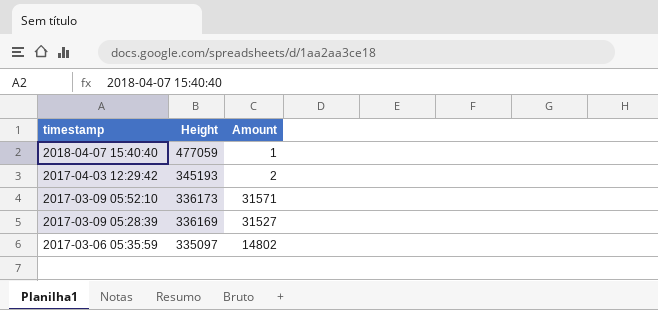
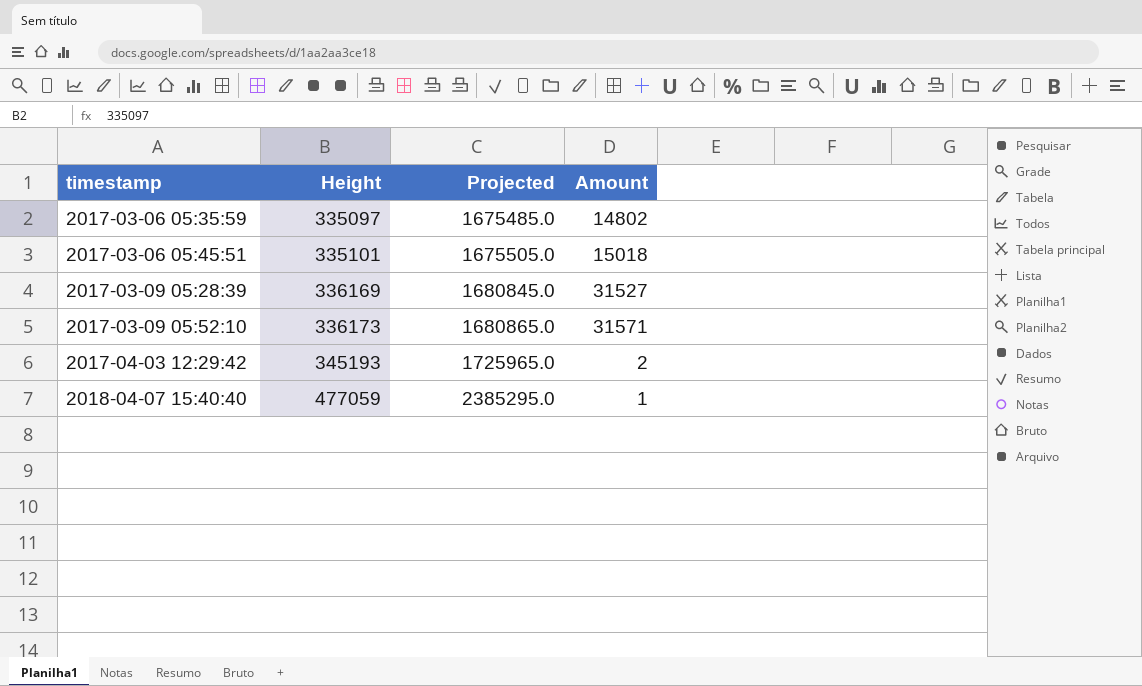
row order: timestamp descending -> timestamp ascending
column Projected | formula: none -> [Height] * 5
row 2017-03-06 05:45:51: none -> 335101 | 1675505.0 | 15018

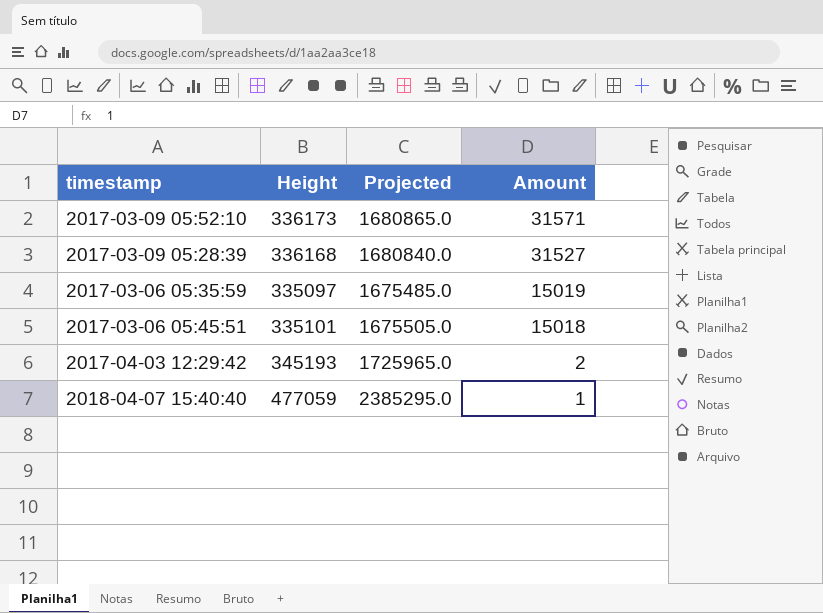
row order: timestamp ascending -> Amount descending
2017-03-09 05:28:39 | Height: 336169 -> 336168
2017-03-09 05:28:39 | Projected: 1680845.0 -> 1680840.0
2017-03-06 05:35:59 | Amount: 14802 -> 15019

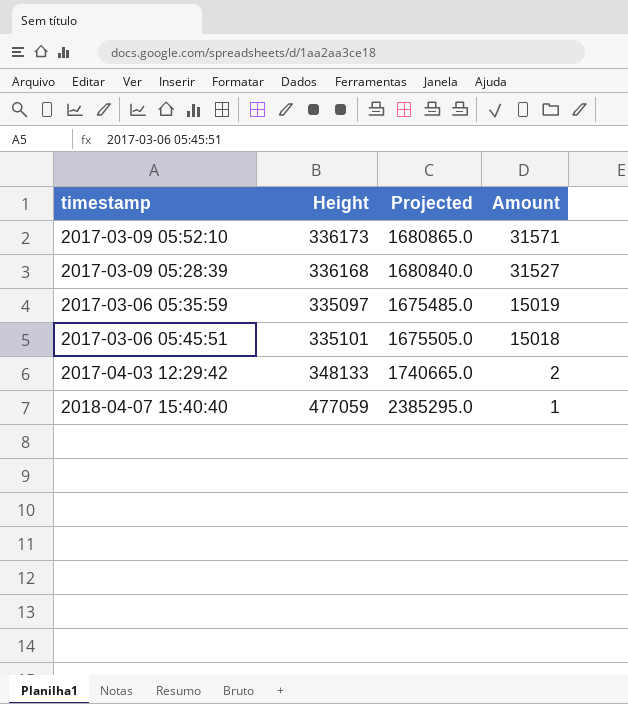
2017-04-03 12:29:42 | Height: 345193 -> 348133
2017-04-03 12:29:42 | Projected: 1725965.0 -> 1740665.0

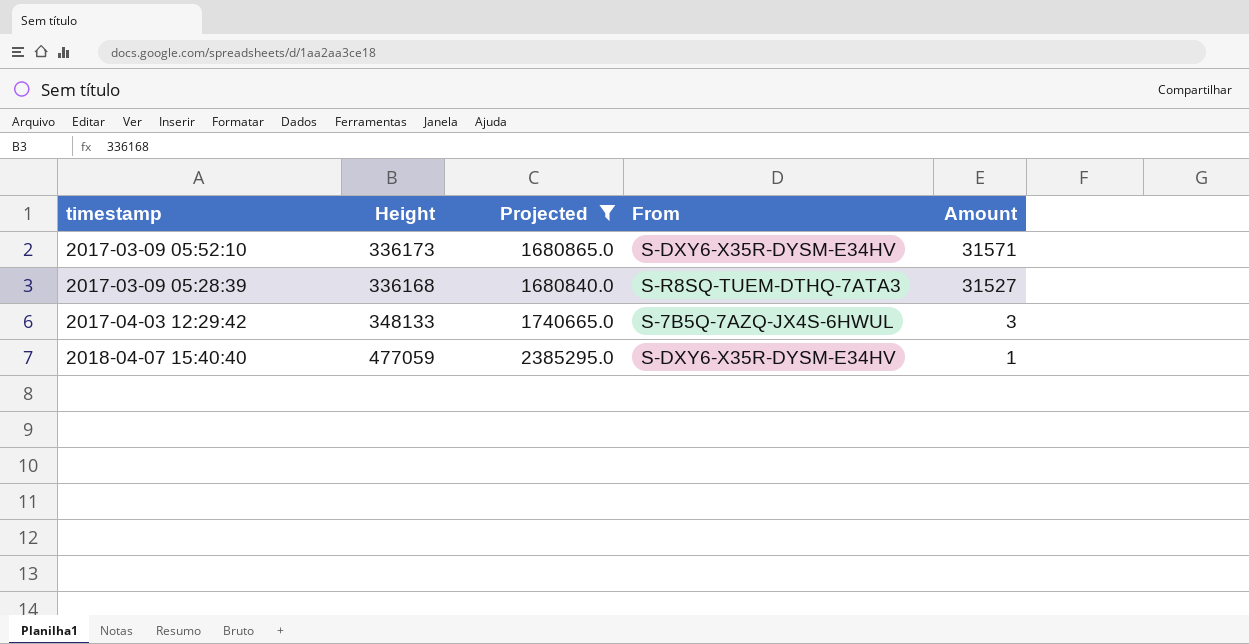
filter: none -> Projected >= 1680840.0
column From | position: none -> 4
2017-04-03 12:29:42 | Amount: 2 -> 3

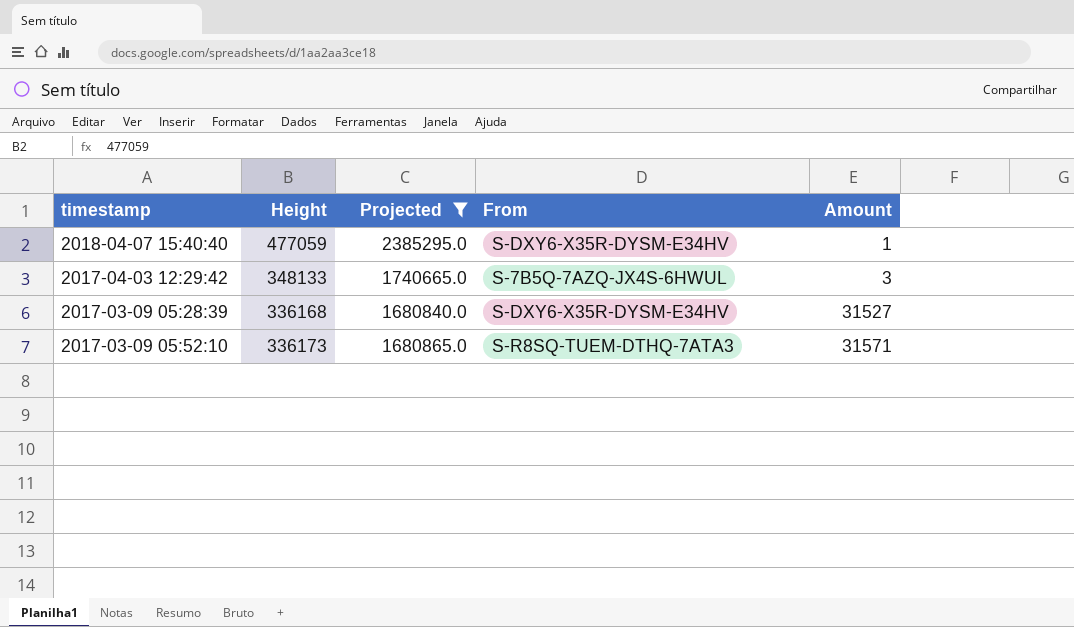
row order: Amount descending -> Amount ascending
2017-03-09 05:28:39 | From: S-R8SQ-TUEM-DTHQ-7ATA3 -> S-DXY6-X35R-DYSM-E34HV
2017-03-09 05:52:10 | From: S-DXY6-X35R-DYSM-E34HV -> S-R8SQ-TUEM-DTHQ-7ATA3

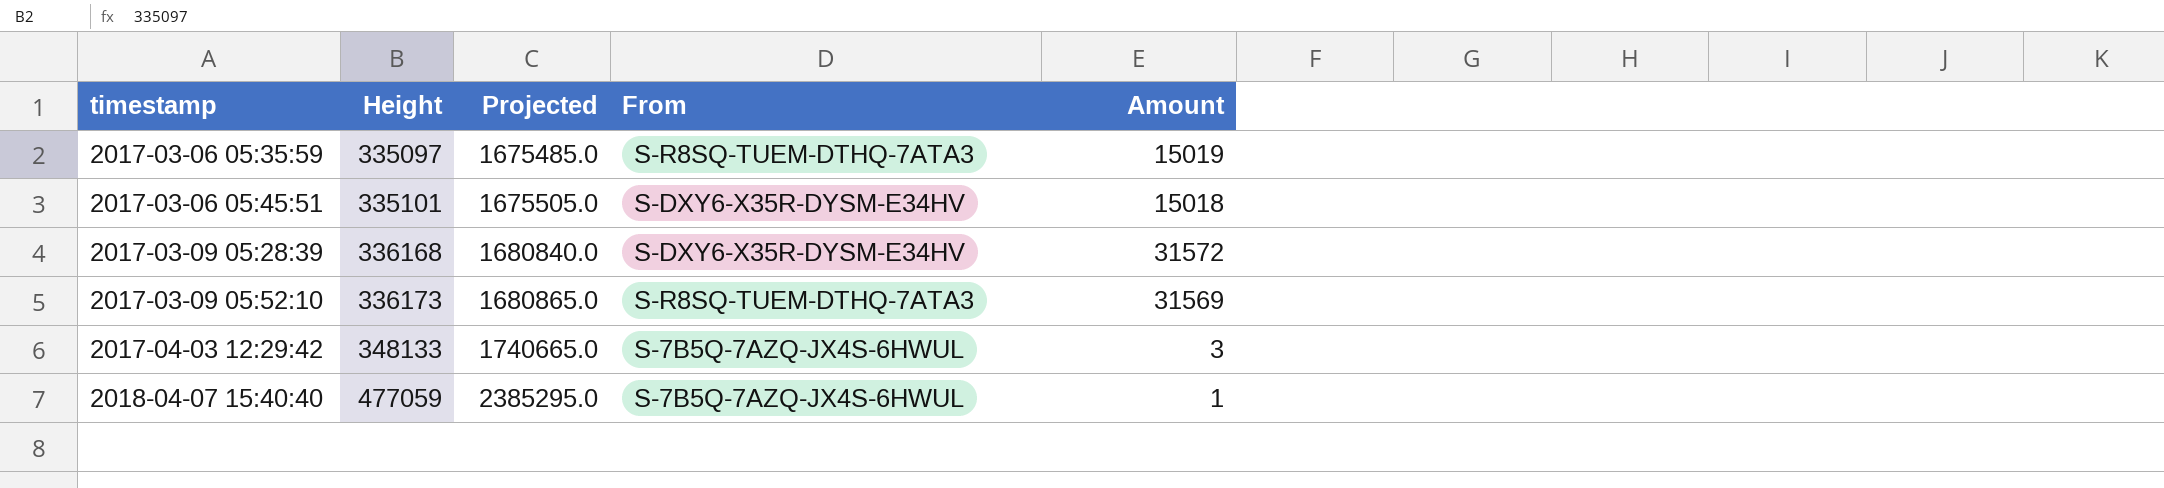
filter: Projected >= 1680840.0 -> none
row order: Amount ascending -> timestamp ascending
2017-03-09 05:28:39 | Amount: 31527 -> 31572
2017-03-09 05:52:10 | Amount: 31571 -> 31569
2018-04-07 15:40:40 | From: S-DXY6-X35R-DYSM-E34HV -> S-7B5Q-7AZQ-JX4S-6HWUL

